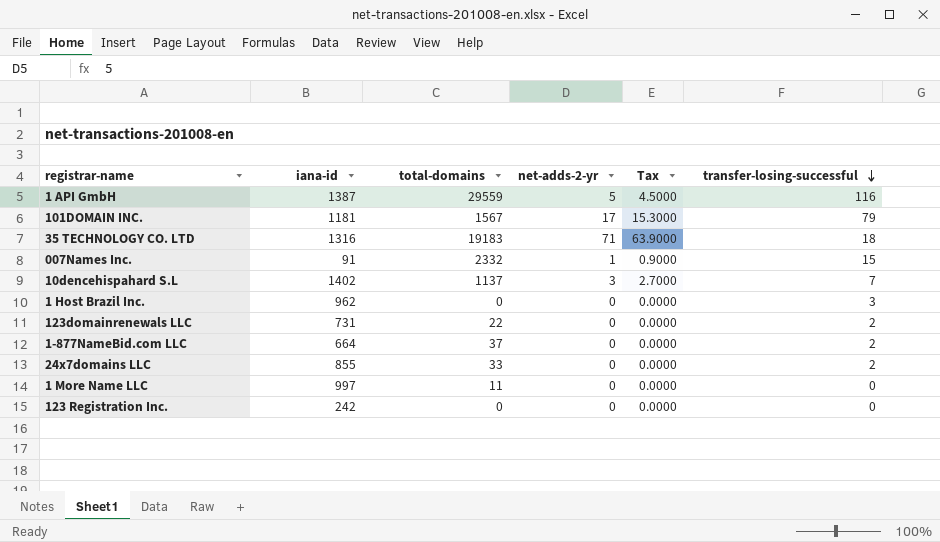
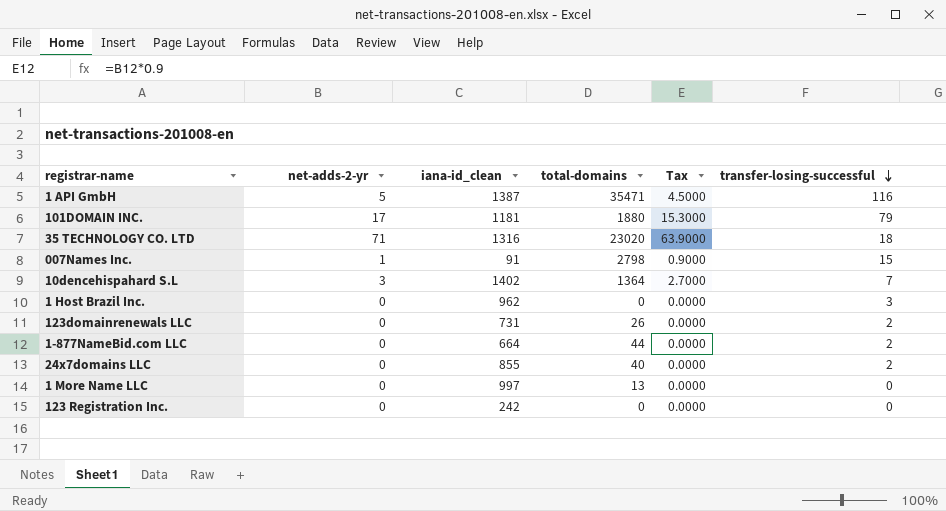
column net-adds-2-yr | position: 4 -> 2
column name: iana-id -> iana-id_clean
1 API GmbH | total-domains: 29559 -> 35471
101DOMAIN INC. | total-domains: 1567 -> 1880
35 TECHNOLOGY CO. LTD | total-domains: 19183 -> 23020
007Names Inc. | total-domains: 2332 -> 2798
10dencehispahard S.L | total-domains: 1137 -> 1364
123domainrenewals LLC | total-domains: 22 -> 26
1-877NameBid.com LLC | total-domains: 37 -> 44
24x7domains LLC | total-domains: 33 -> 40
1 More Name LLC | total-domains: 11 -> 13

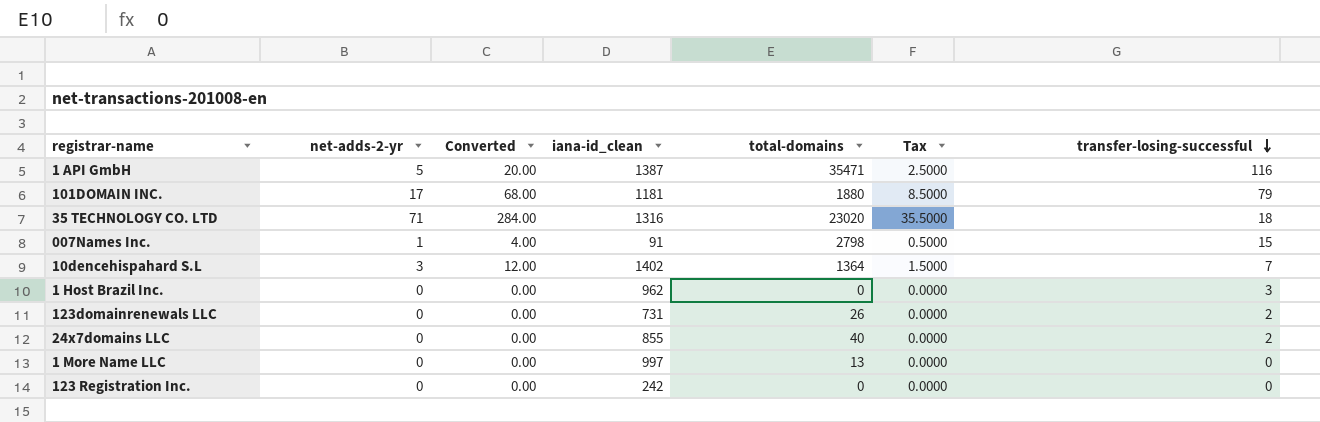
column Converted | formula: none -> [net-adds-2-yr] * 4
column Tax | formula: [net-adds-2-yr] * 0.9 -> [net-adds-2-yr] * 0.5
row 1-877NameBid.com LLC: 0 | 664 | 44 | 0.0000 | 2 -> none

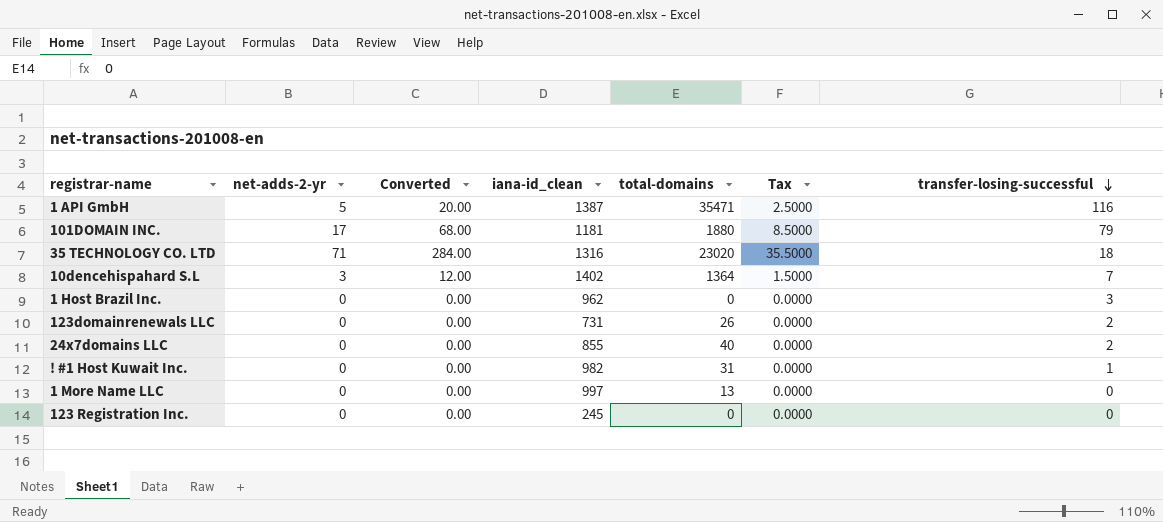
row 007Names Inc.: 1 | 4.00 | 91 | 2798 | 0.5000 | 15 -> none
row ! #1 Host Kuwait Inc.: none -> 0 | 0.00 | 982 | 31 | 0.0000 | 1
123 Registration Inc. | iana-id_clean: 242 -> 245

